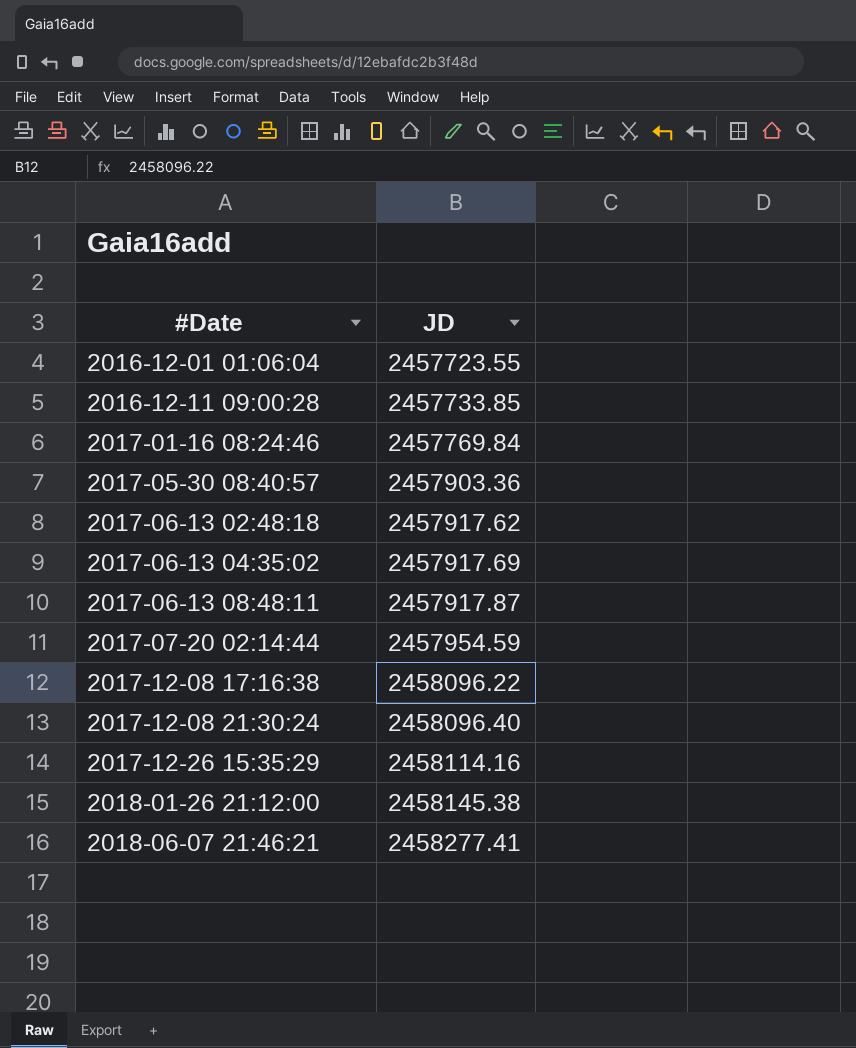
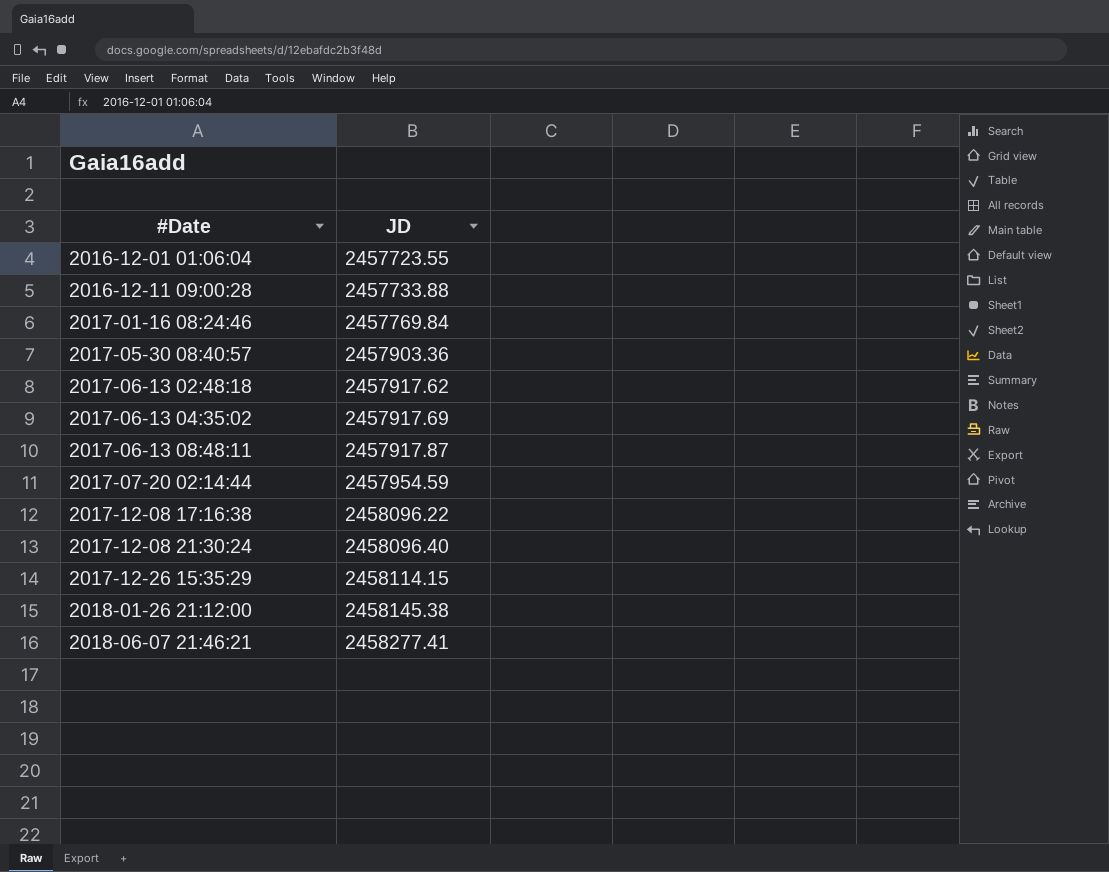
2016-12-11 09:00:28 | JD: 2457733.85 -> 2457733.88
2017-12-26 15:35:29 | JD: 2458114.16 -> 2458114.15

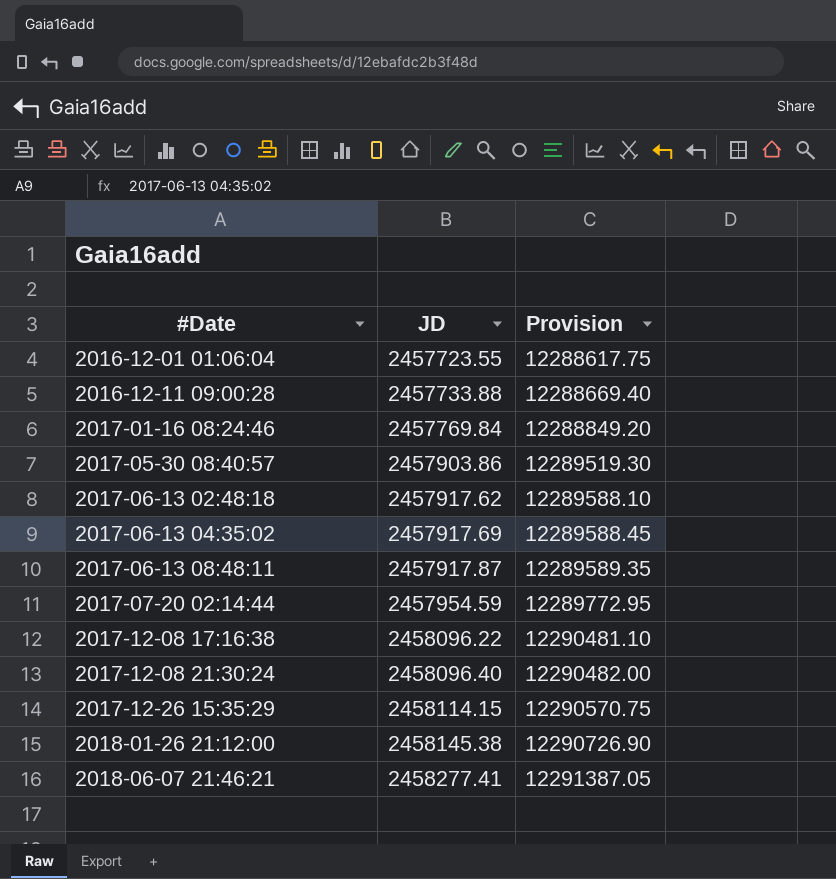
column Provision | formula: none -> [JD] * 5
2017-05-30 08:40:57 | JD: 2457903.36 -> 2457903.86

